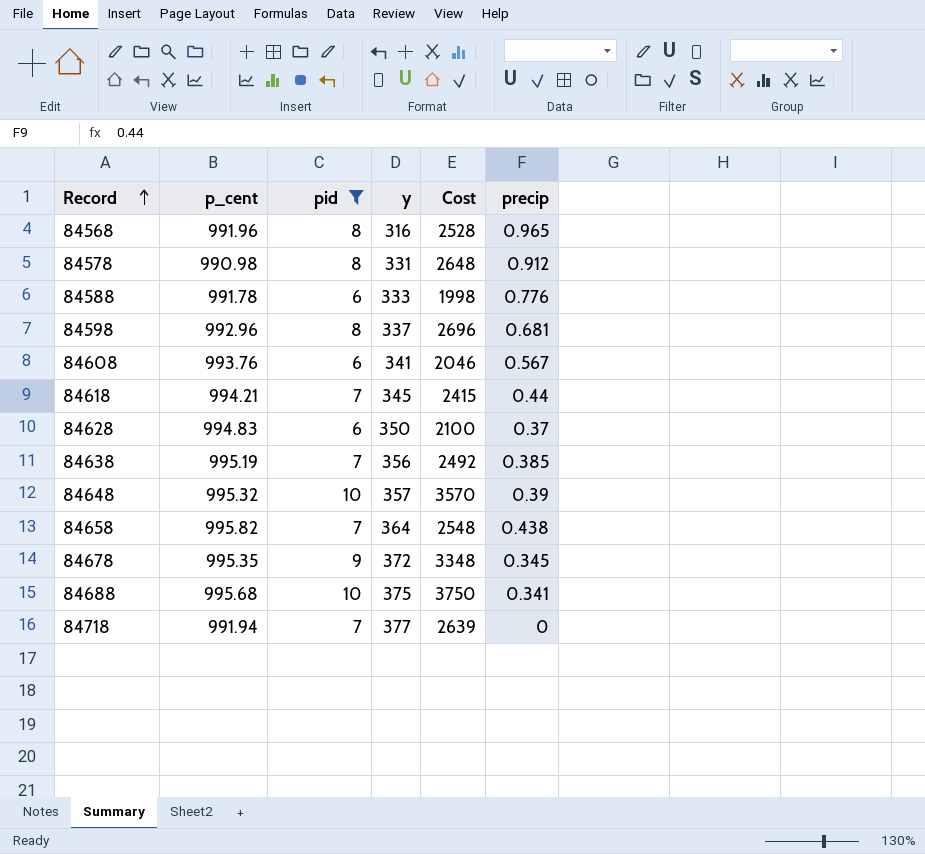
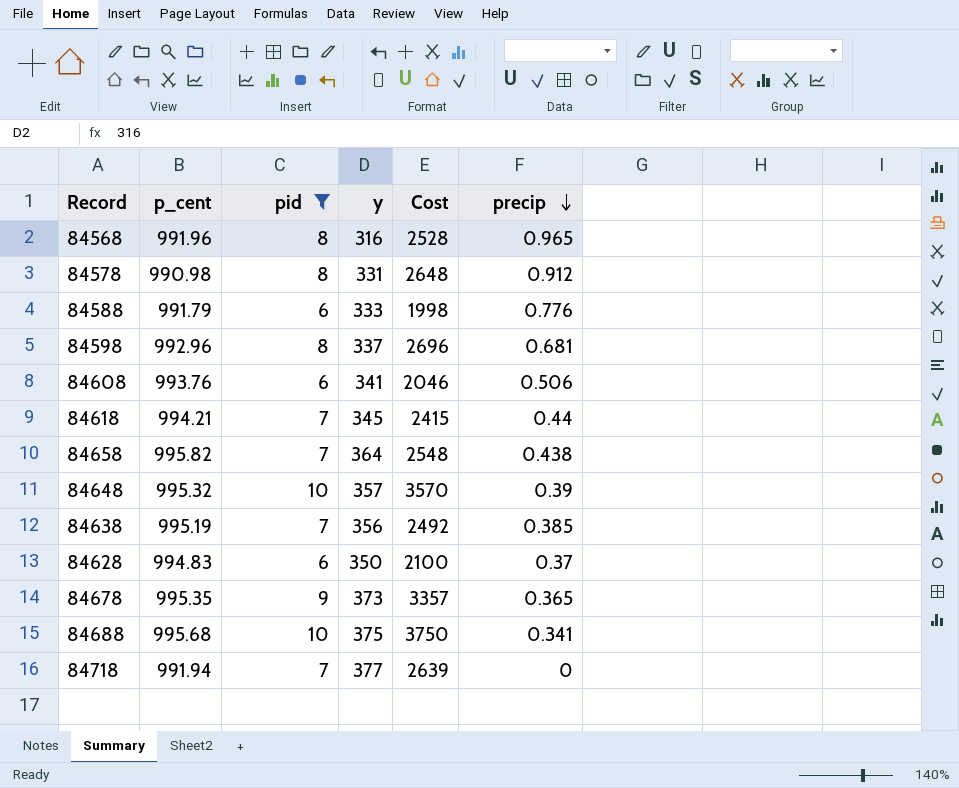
row order: Record ascending -> precip descending
84588 | p_cent: 991.78 -> 991.79
84608 | precip: 0.567 -> 0.506
84678 | y: 372 -> 373
84678 | Cost: 3348 -> 3357
84678 | precip: 0.345 -> 0.365

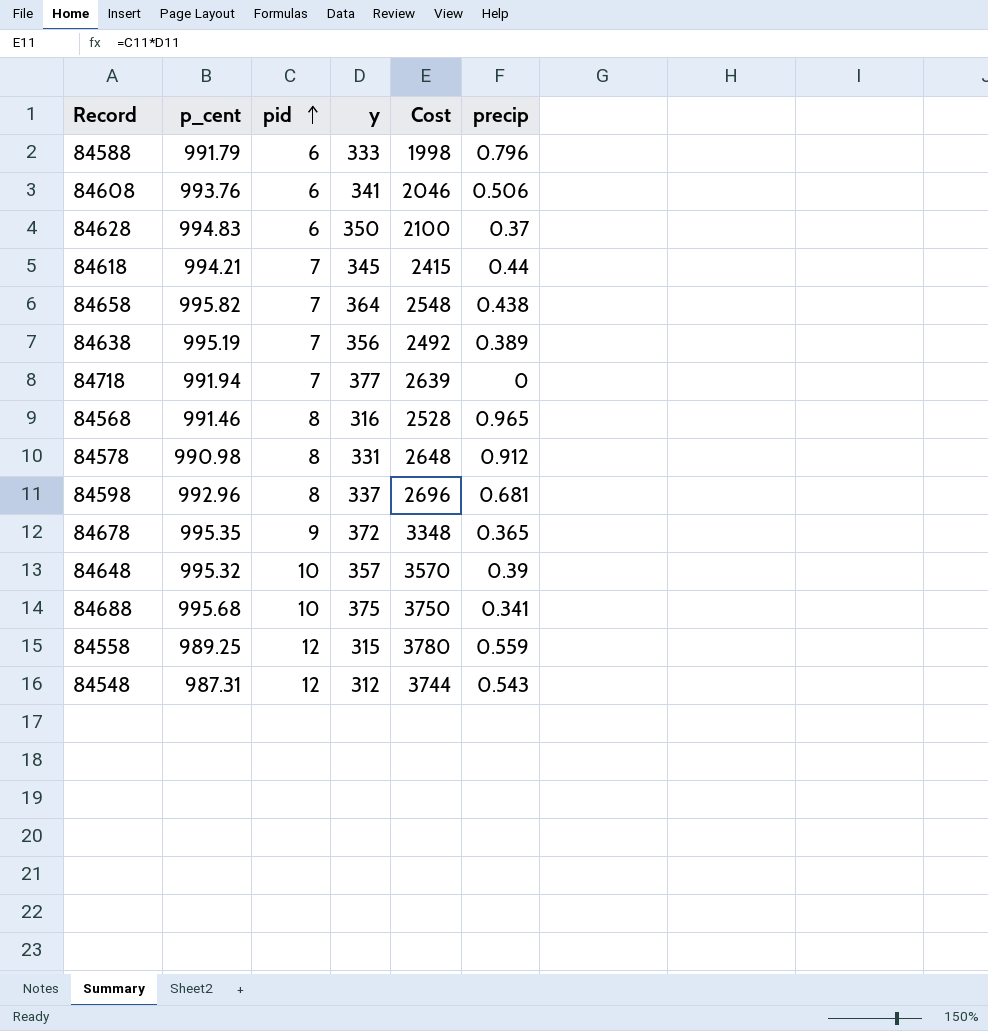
filter: pid != 12 -> none
row order: precip descending -> pid ascending
84588 | precip: 0.776 -> 0.796
84638 | precip: 0.385 -> 0.389
84568 | p_cent: 991.96 -> 991.46
84678 | y: 373 -> 372
84678 | Cost: 3357 -> 3348

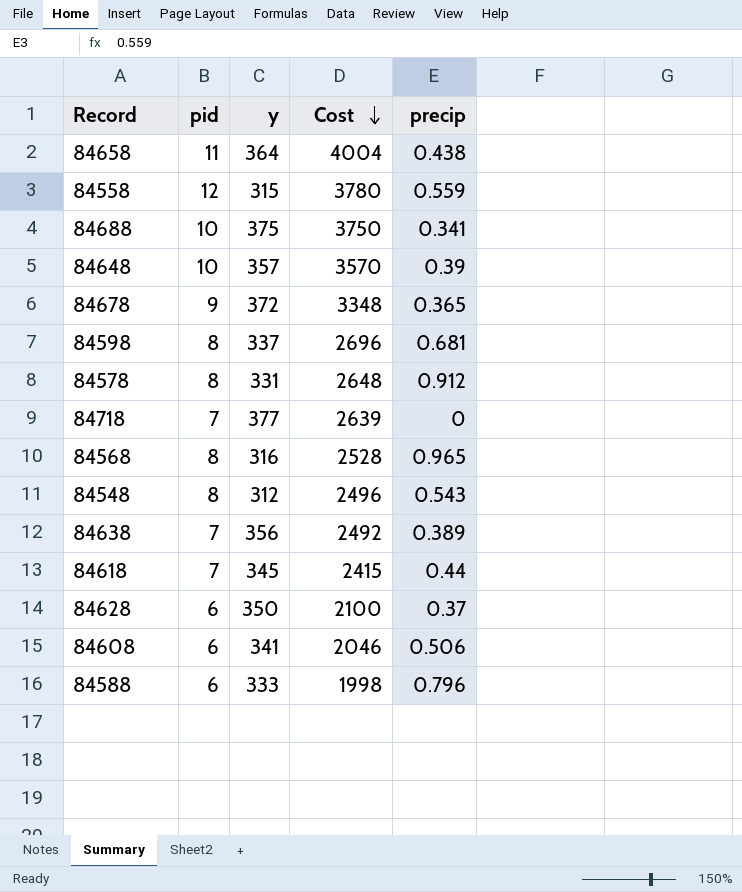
row order: pid ascending -> Cost descending
column p_cent | position: 2 -> none
84658 | pid: 7 -> 11
84658 | Cost: 2548 -> 4004
84548 | pid: 12 -> 8
84548 | Cost: 3744 -> 2496

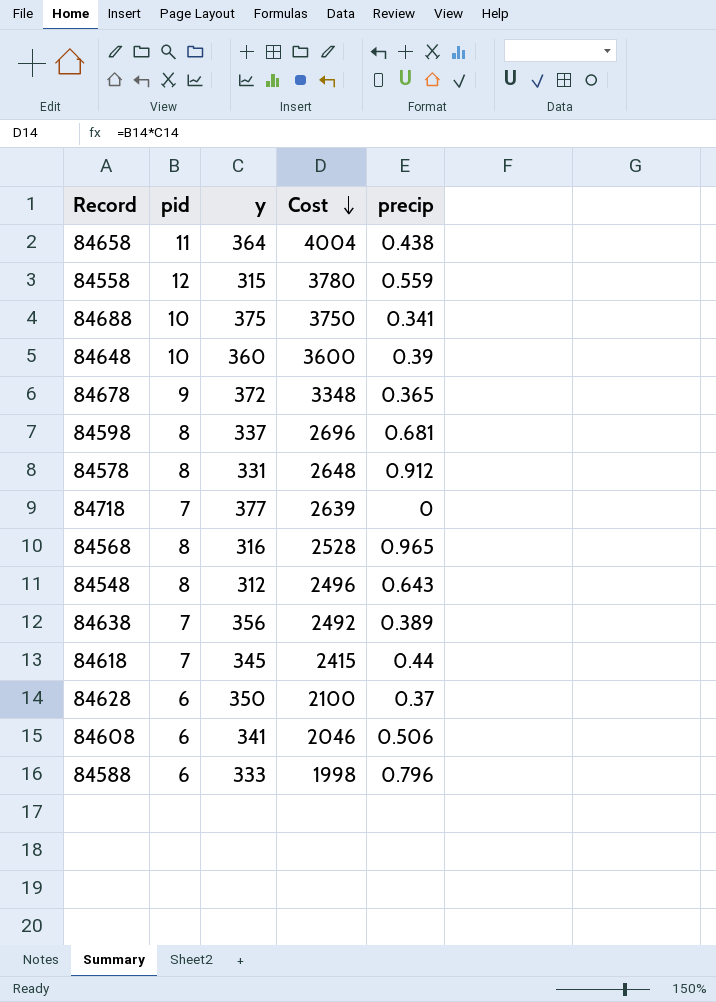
84648 | y: 357 -> 360
84648 | Cost: 3570 -> 3600
84548 | precip: 0.543 -> 0.643

